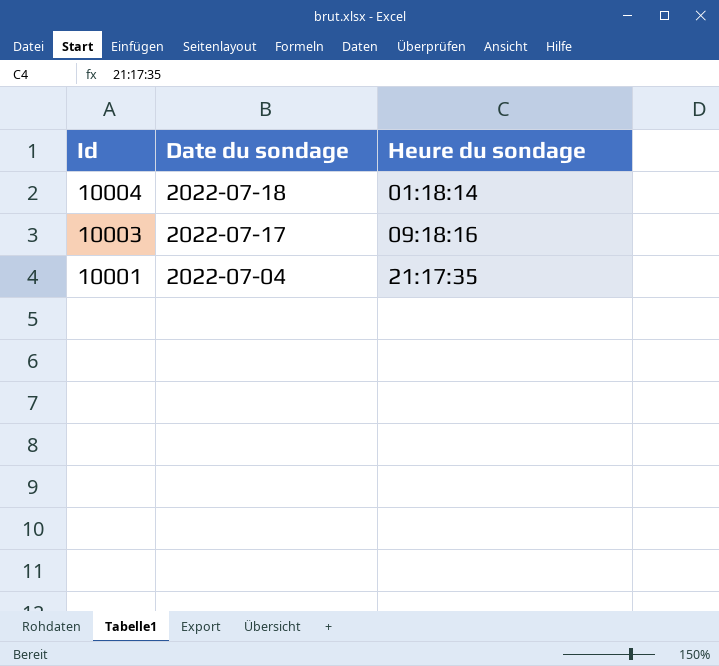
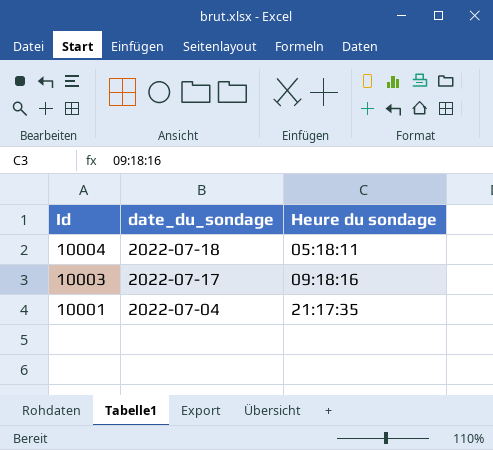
column name: Date du sondage -> date_du_sondage
10004 | Heure du sondage: 01:18:14 -> 05:18:11

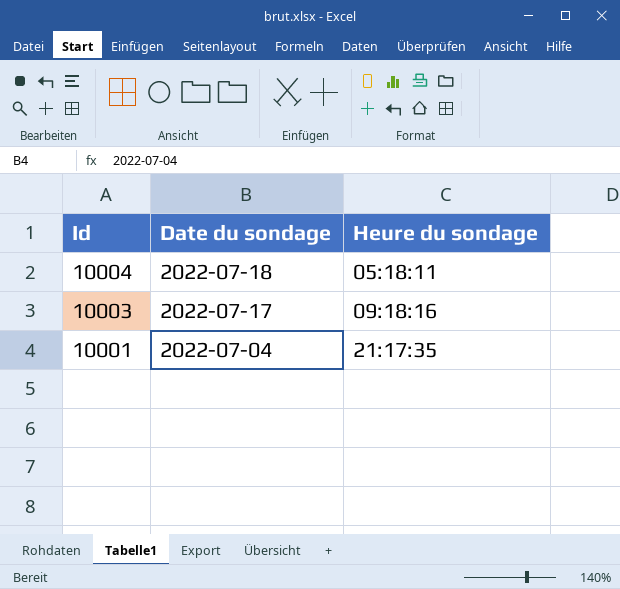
column name: date_du_sondage -> Date du sondage

